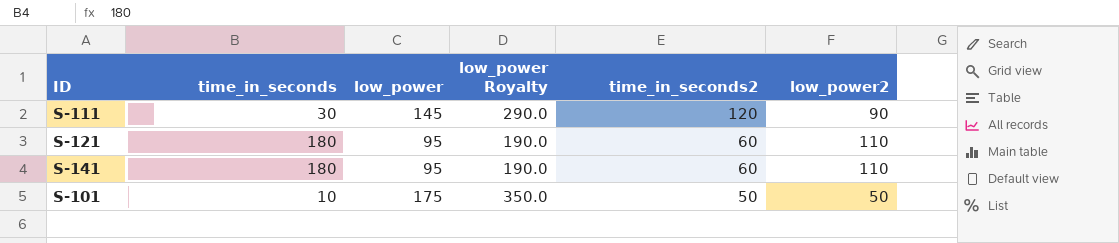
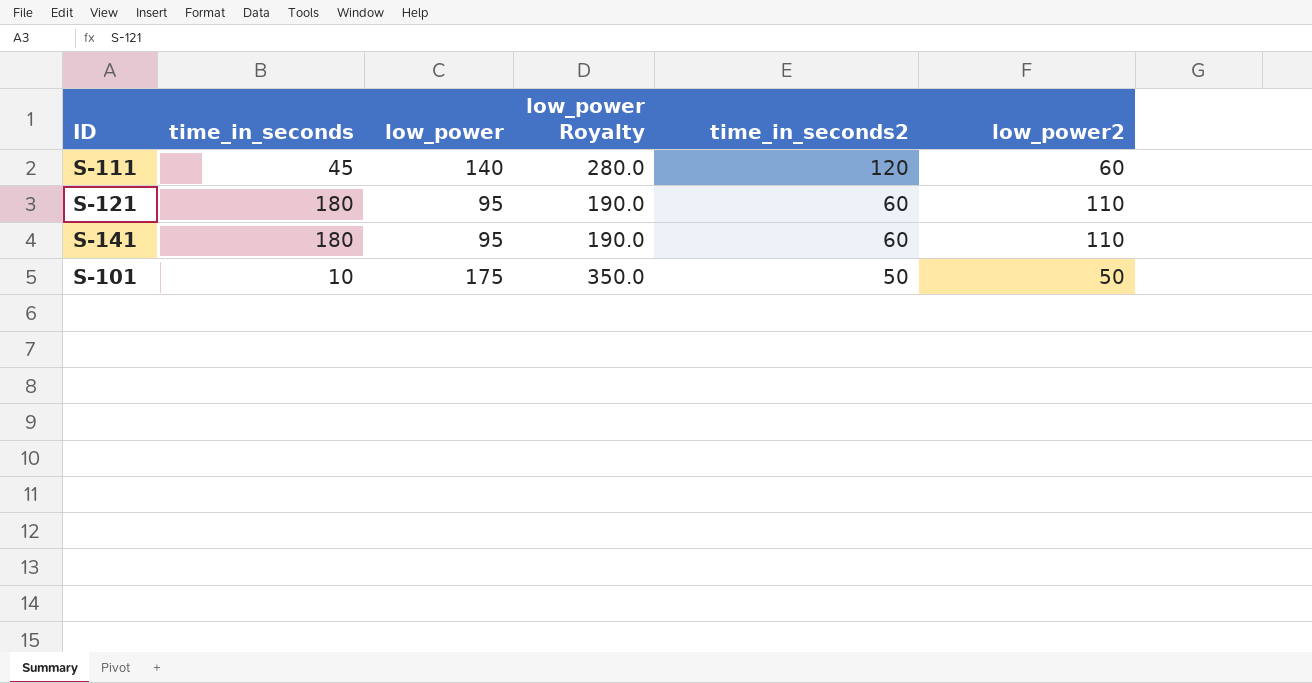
S-111 | time_in_seconds: 30 -> 45
S-111 | low_power: 145 -> 140
S-111 | low_power Royalty: 290.0 -> 280.0
S-111 | low_power2: 90 -> 60

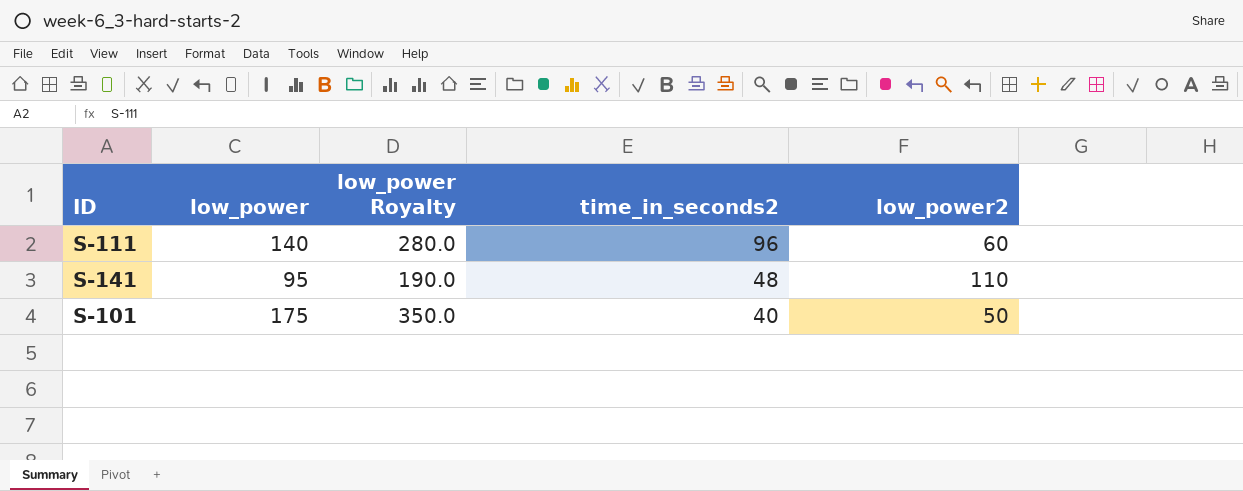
column time_in_seconds | position: 2 -> none
row S-121: 180 | 95 | 190.0 | 60 | 110 -> none
S-111 | time_in_seconds2: 120 -> 96
S-141 | time_in_seconds2: 60 -> 48
S-101 | time_in_seconds2: 50 -> 40

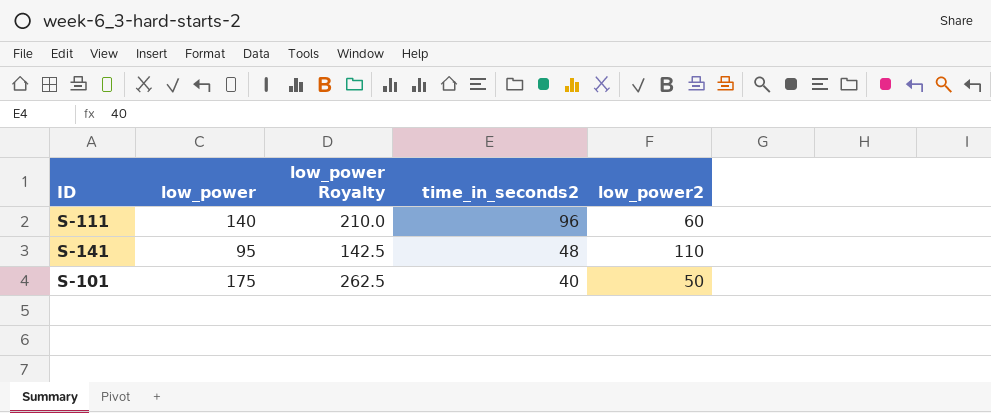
column low_power Royalty | formula: [low_power] * 2 -> [low_power] * 1.5

